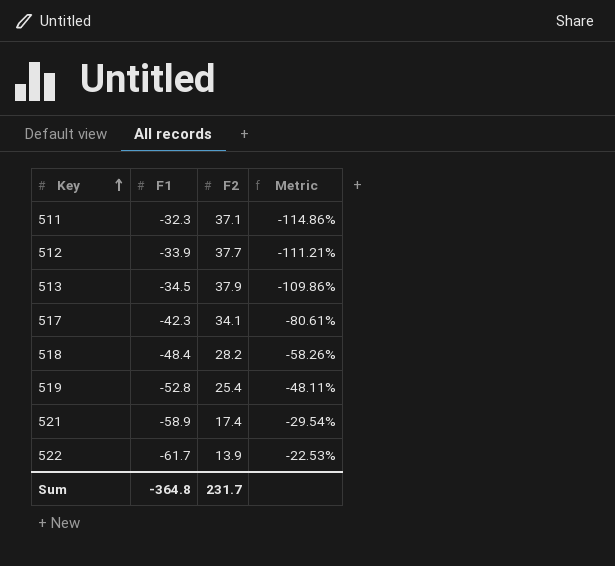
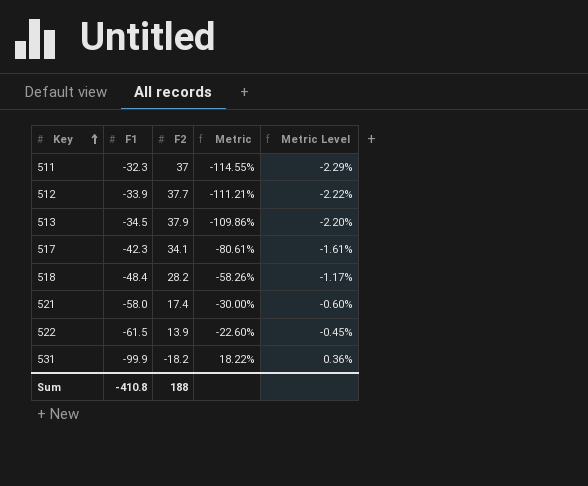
column Metric Level | formula: none -> [Metric] * 0.02
row 519: -52.8 | 25.4 | -48.11% -> none
511 | F2: 37.1 -> 37
511 | Metric: -114.86% -> -114.55%
521 | F1: -58.9 -> -58.0
521 | Metric: -29.54% -> -30.00%
522 | F1: -61.7 -> -61.5
522 | Metric: -22.53% -> -22.60%
row 531: none -> -99.9 | -18.2 | 18.22% | 0.36%
Sum | F1: -364.8 -> -410.8
Sum | F2: 231.7 -> 188

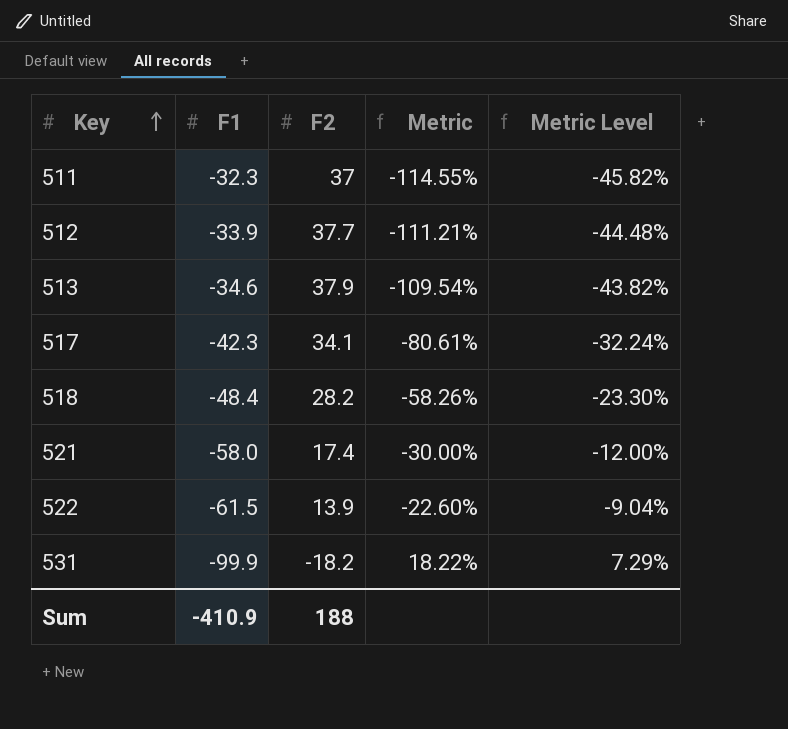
column Metric Level | formula: [Metric] * 0.02 -> [Metric] * 0.4
513 | F1: -34.5 -> -34.6
513 | Metric: -109.86% -> -109.54%
Sum | F1: -410.8 -> -410.9

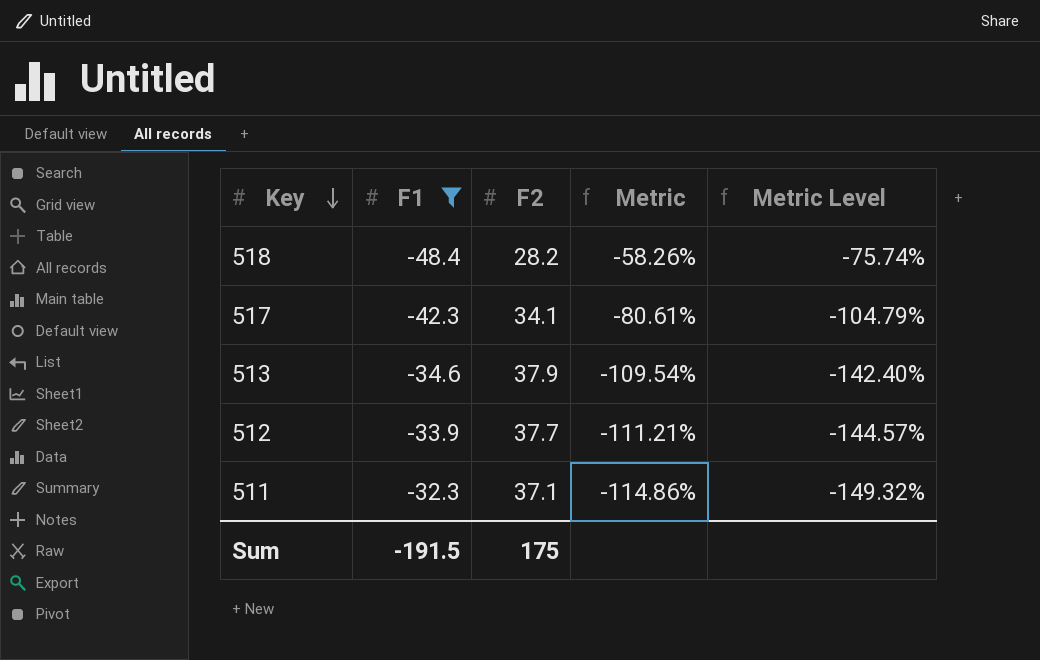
filter: none -> F1 >= -48.4
row order: Key ascending -> Key descending
column Metric Level | formula: [Metric] * 0.4 -> [Metric] * 1.3
511 | F2: 37 -> 37.1
511 | Metric: -114.55% -> -114.86%
Sum | F1: -410.9 -> -191.5
Sum | F2: 188 -> 175

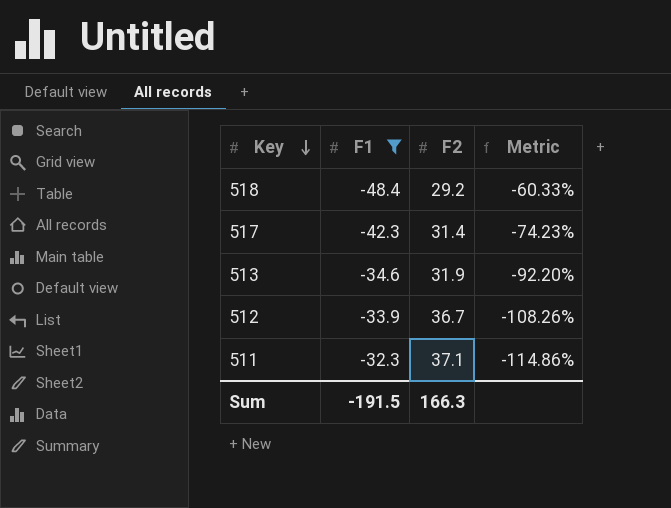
column Metric Level | formula: [Metric] * 1.3 -> none
518 | F2: 28.2 -> 29.2
518 | Metric: -58.26% -> -60.33%
517 | F2: 34.1 -> 31.4
517 | Metric: -80.61% -> -74.23%
513 | F2: 37.9 -> 31.9
513 | Metric: -109.54% -> -92.20%
512 | F2: 37.7 -> 36.7
512 | Metric: -111.21% -> -108.26%
Sum | F2: 175 -> 166.3

